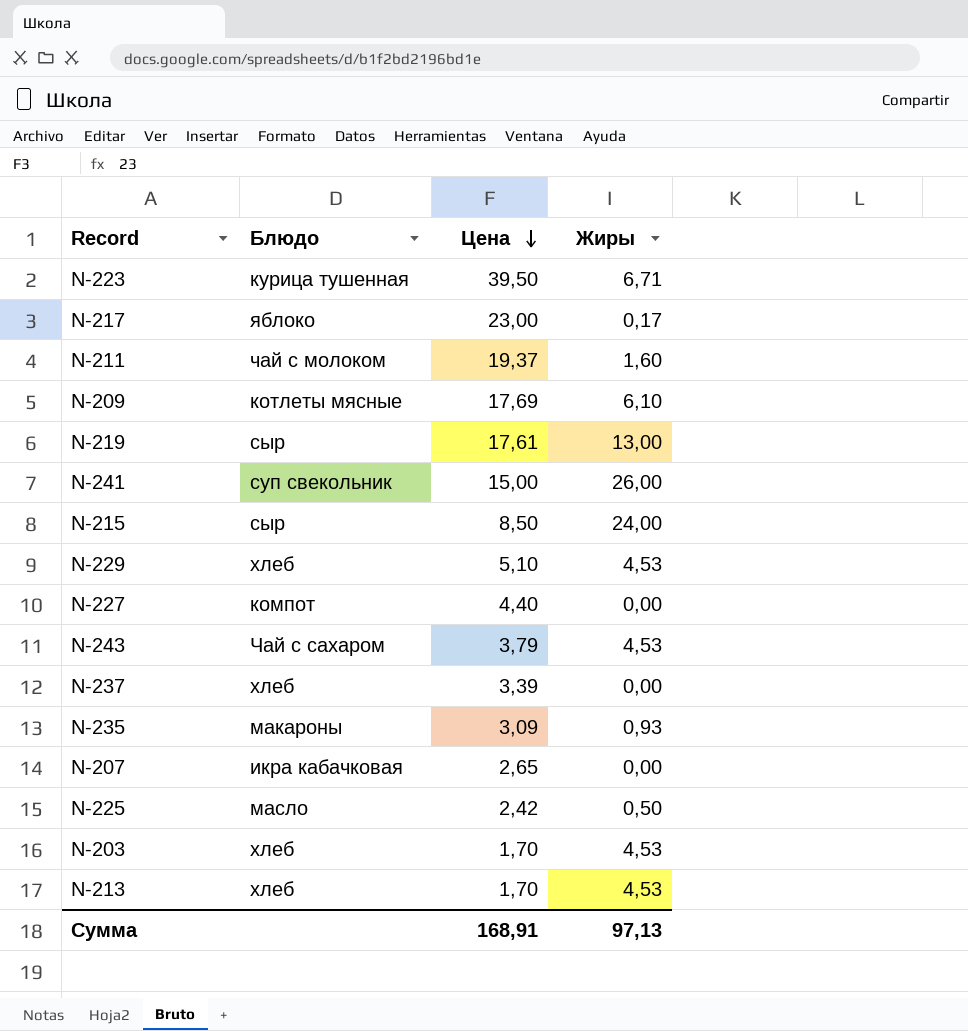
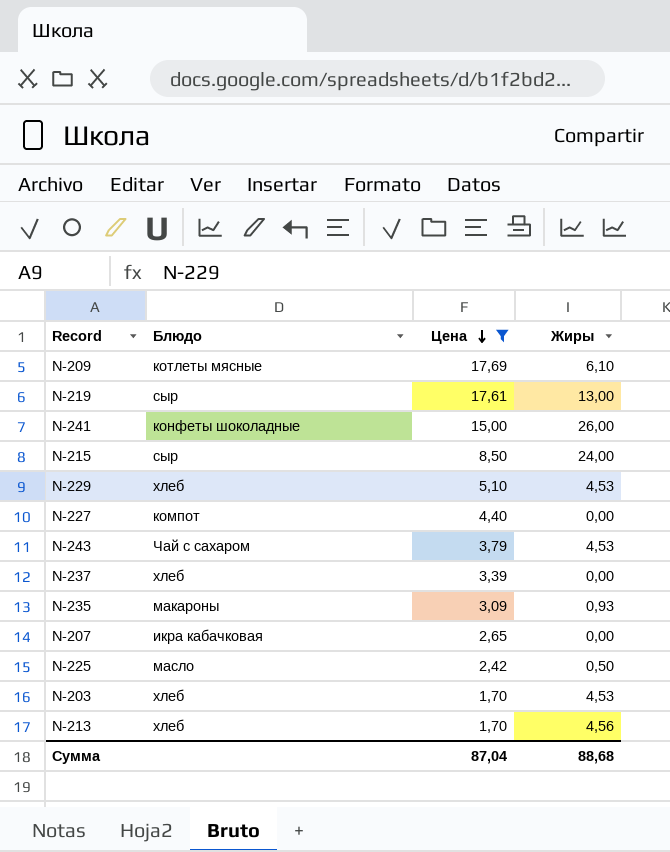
filter: none -> Цена <= 17,69
N-241 | Блюдо: суп свекольник -> конфеты шоколадные
N-213 | Жиры: 4,53 -> 4,56
Сумма | Цена: 168,91 -> 87,04
Сумма | Жиры: 97,13 -> 88,68

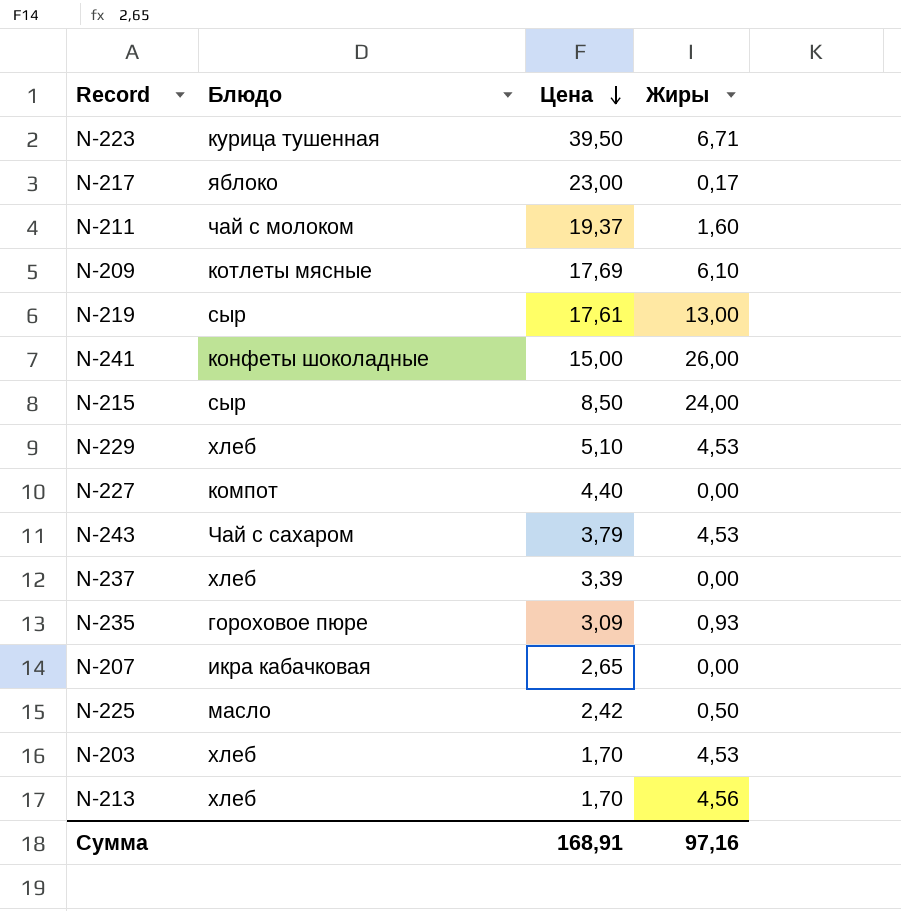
filter: Цена <= 17,69 -> none
N-235 | Блюдо: макароны -> гороховое пюре
Сумма | Цена: 87,04 -> 168,91
Сумма | Жиры: 88,68 -> 97,16

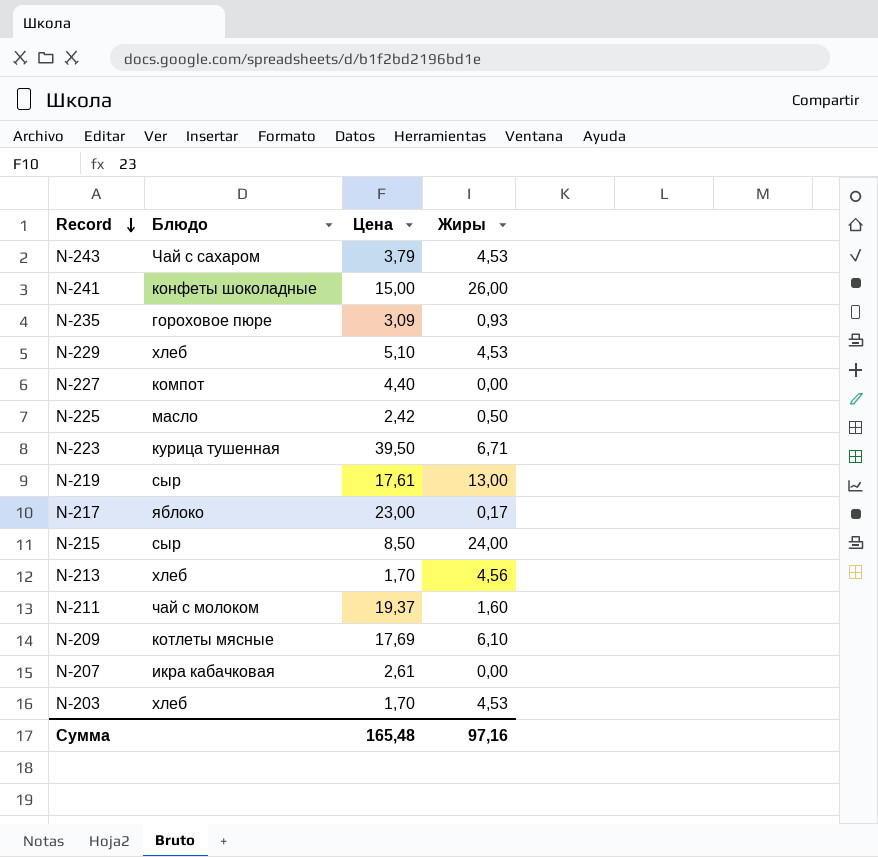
row order: Цена descending -> Record descending
row N-237: хлеб | 3,39 | 0,00 -> none
N-207 | Цена: 2,65 -> 2,61
Сумма | Цена: 168,91 -> 165,48

